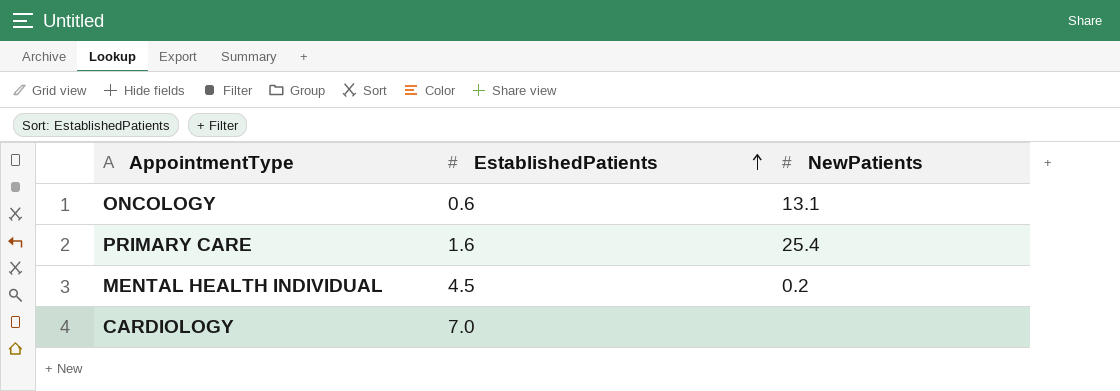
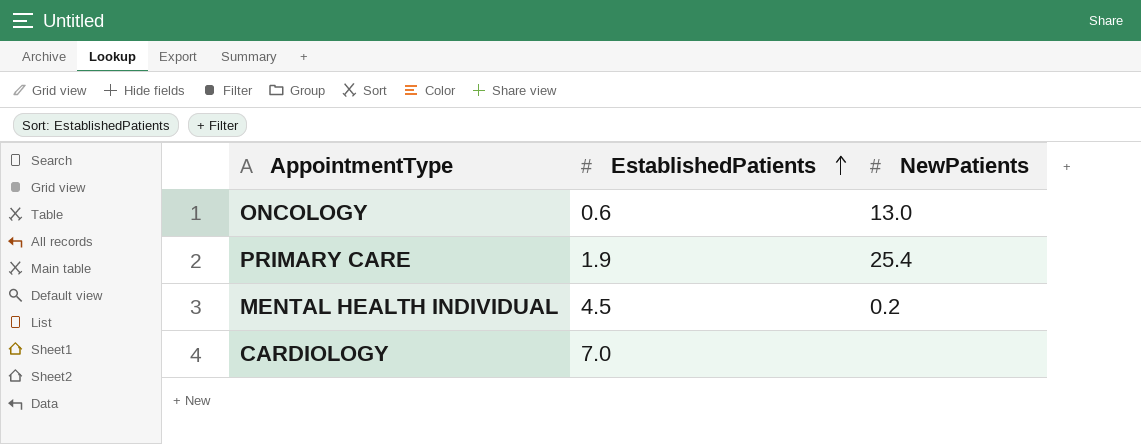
ONCOLOGY | NewPatients: 13.1 -> 13.0
PRIMARY CARE | EstablishedPatients: 1.6 -> 1.9

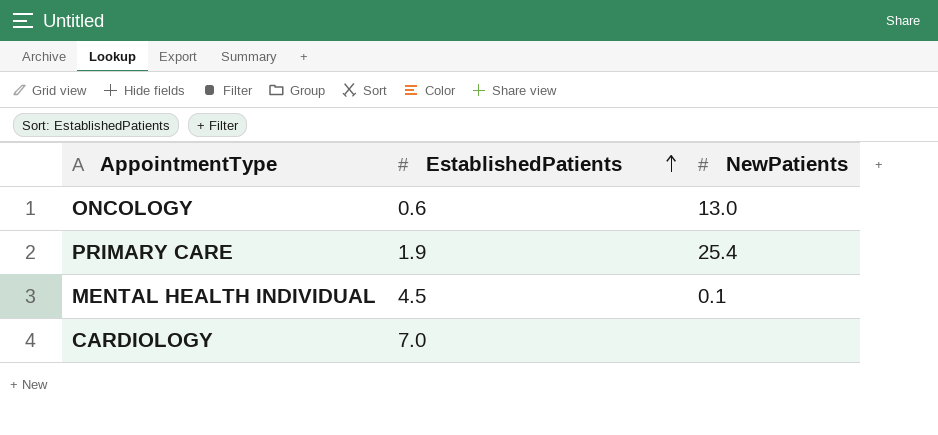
MENTAL HEALTH INDIVIDUAL | NewPatients: 0.2 -> 0.1

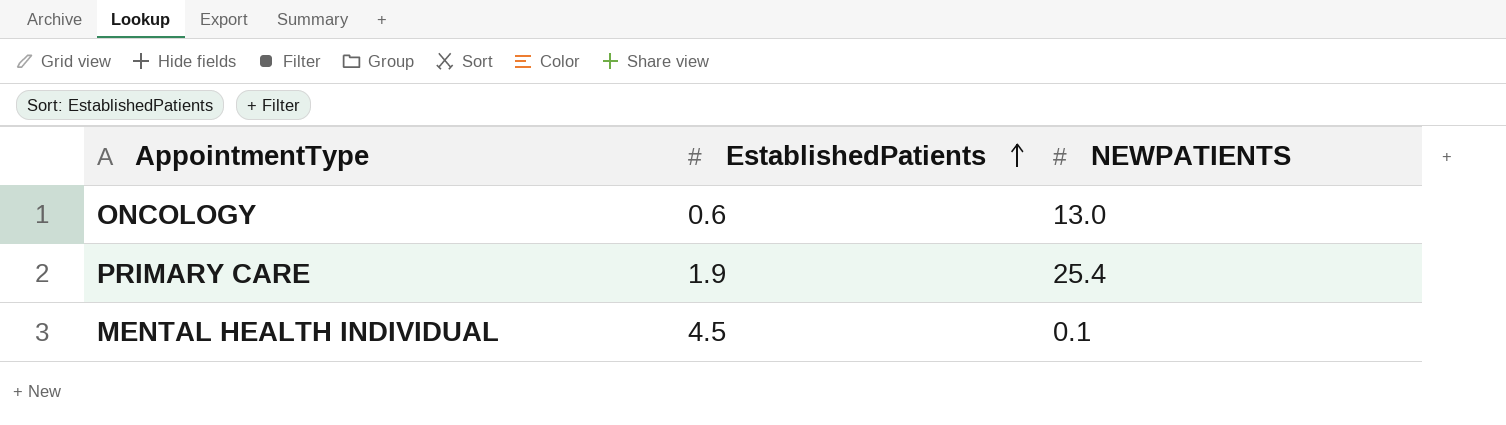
column name: NewPatients -> NEWPATIENTS
row CARDIOLOGY: 7.0 | none -> none

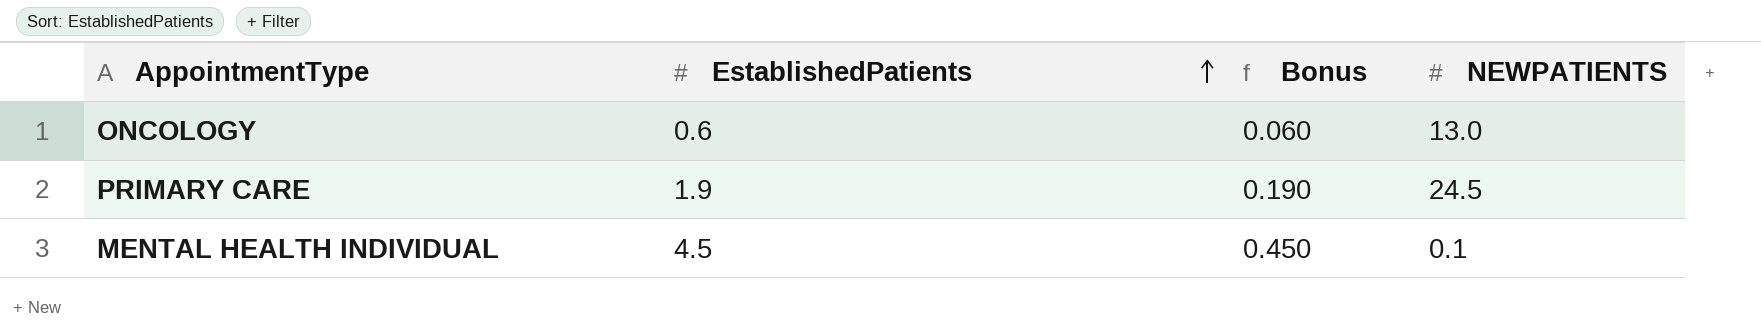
column Bonus | formula: none -> [EstablishedPatients] * 0.1
PRIMARY CARE | NEWPATIENTS: 25.4 -> 24.5

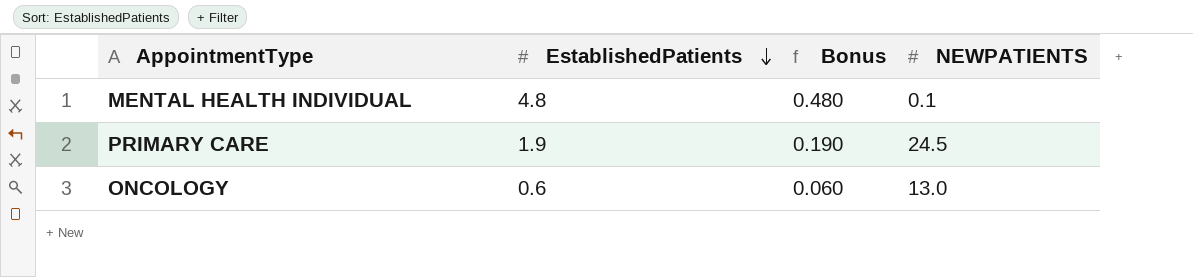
row order: EstablishedPatients ascending -> EstablishedPatients descending
MENTAL HEALTH INDIVIDUAL | EstablishedPatients: 4.5 -> 4.8
MENTAL HEALTH INDIVIDUAL | Bonus: 0.450 -> 0.480

